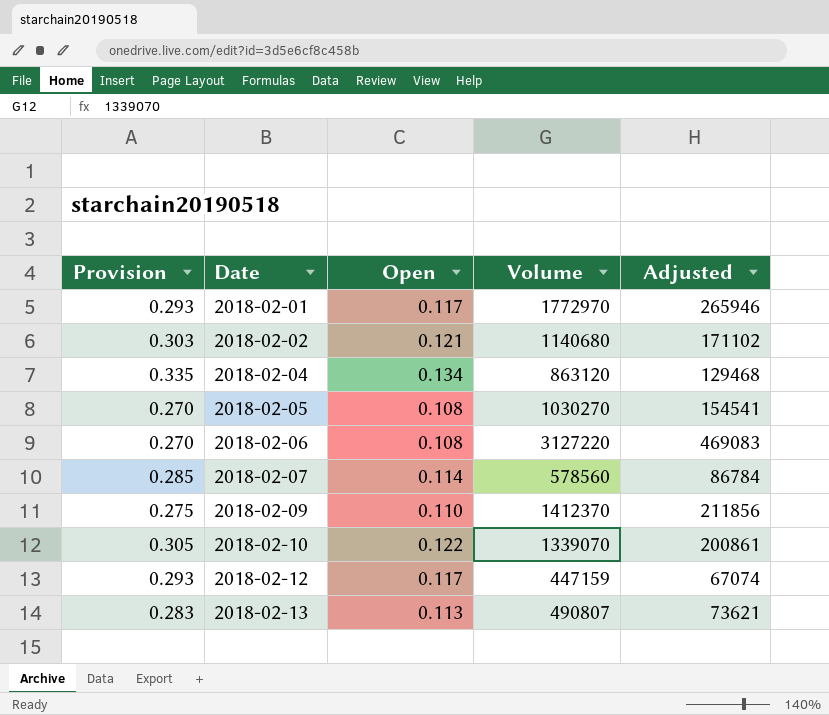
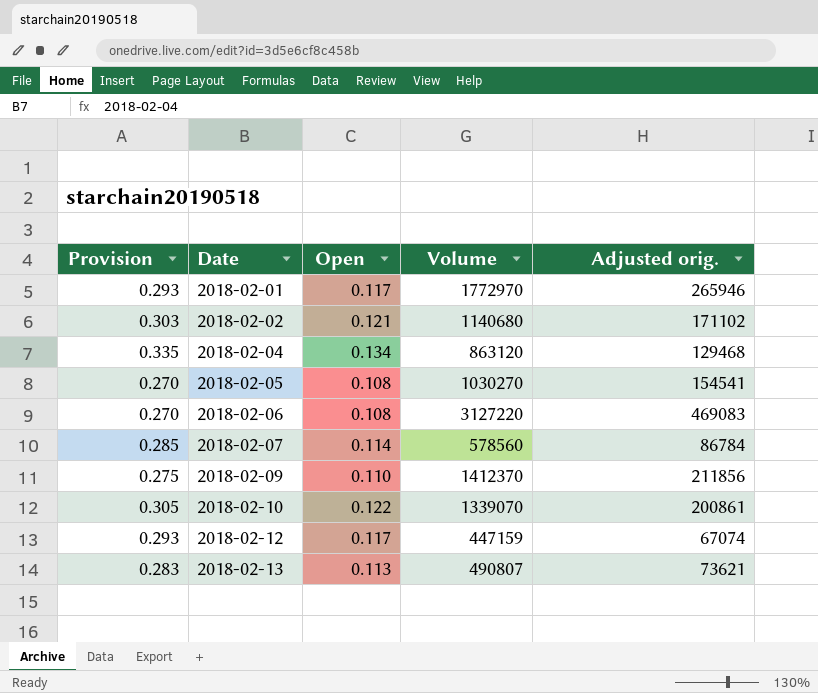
column name: Adjusted -> Adjusted orig.

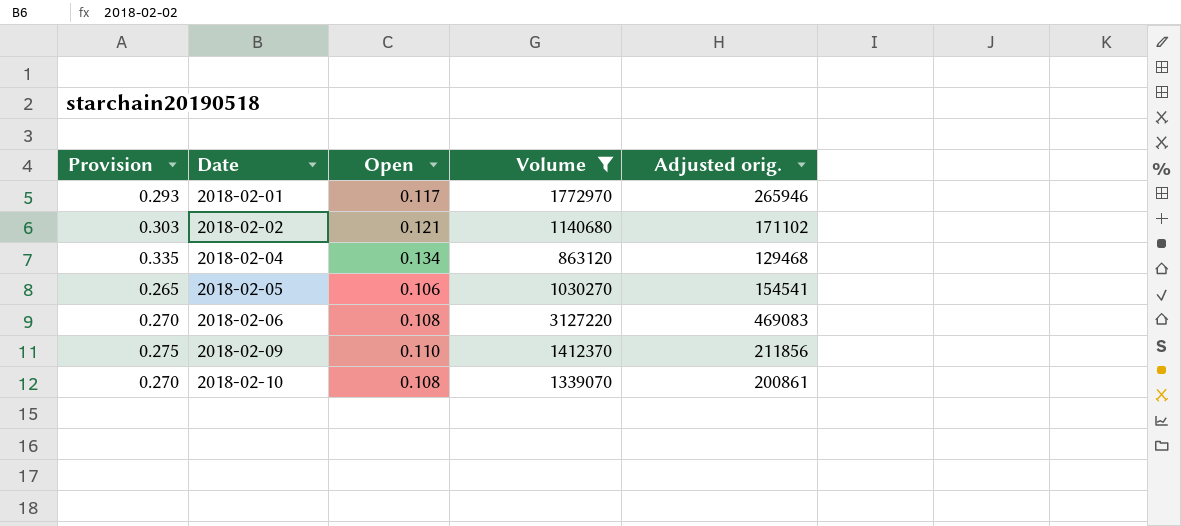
filter: none -> Volume >= 863120
2018-02-05 | Provision: 0.270 -> 0.265
2018-02-05 | Open: 0.108 -> 0.106
2018-02-10 | Provision: 0.305 -> 0.270
2018-02-10 | Open: 0.122 -> 0.108

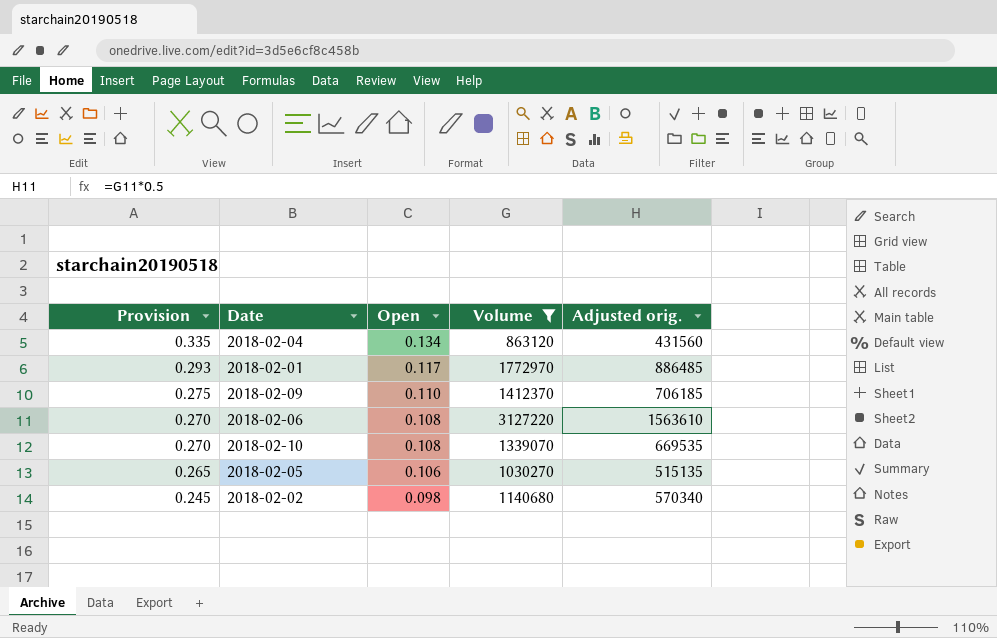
row order: Date ascending -> Provision descending
column Adjusted orig. | formula: [Volume] * 0.15 -> [Volume] * 0.5
2018-02-02 | Provision: 0.303 -> 0.245
2018-02-02 | Open: 0.121 -> 0.098

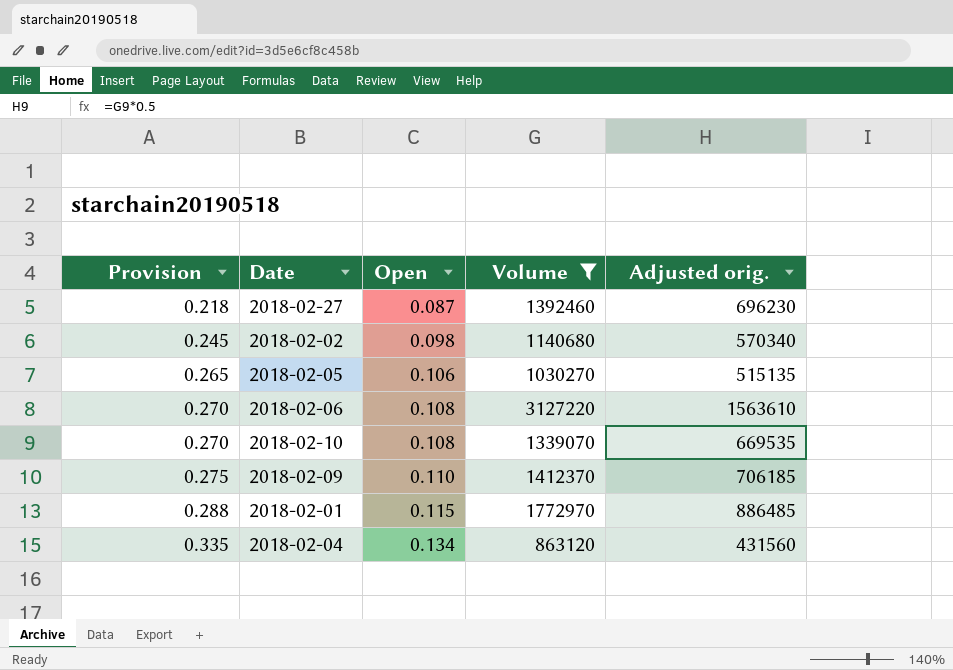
row order: Provision descending -> Provision ascending
row 2018-02-27: none -> 0.218 | 0.087 | 1392460 | 696230
2018-02-01 | Provision: 0.293 -> 0.288
2018-02-01 | Open: 0.117 -> 0.115

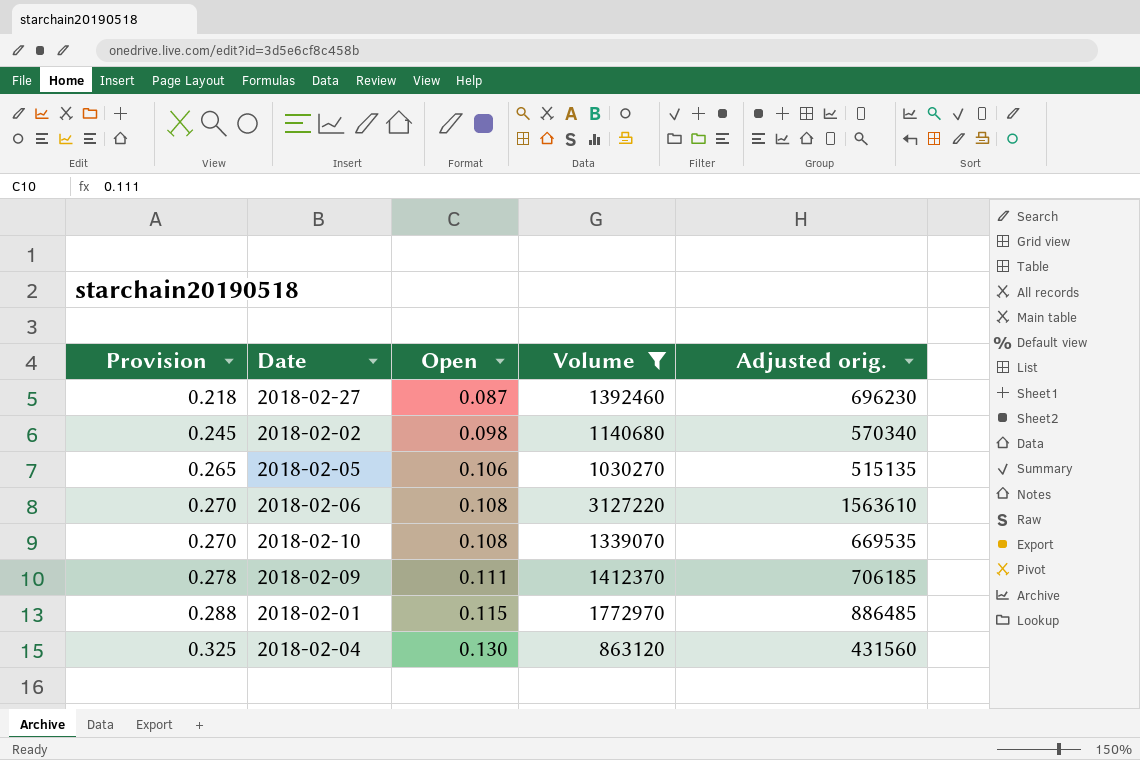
2018-02-09 | Provision: 0.275 -> 0.278
2018-02-09 | Open: 0.110 -> 0.111
2018-02-04 | Provision: 0.335 -> 0.325
2018-02-04 | Open: 0.134 -> 0.130

